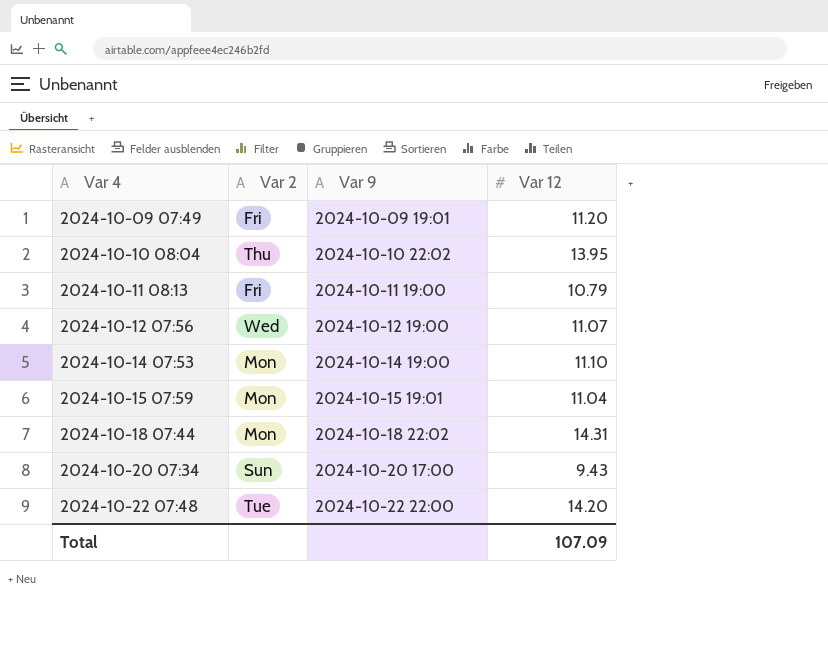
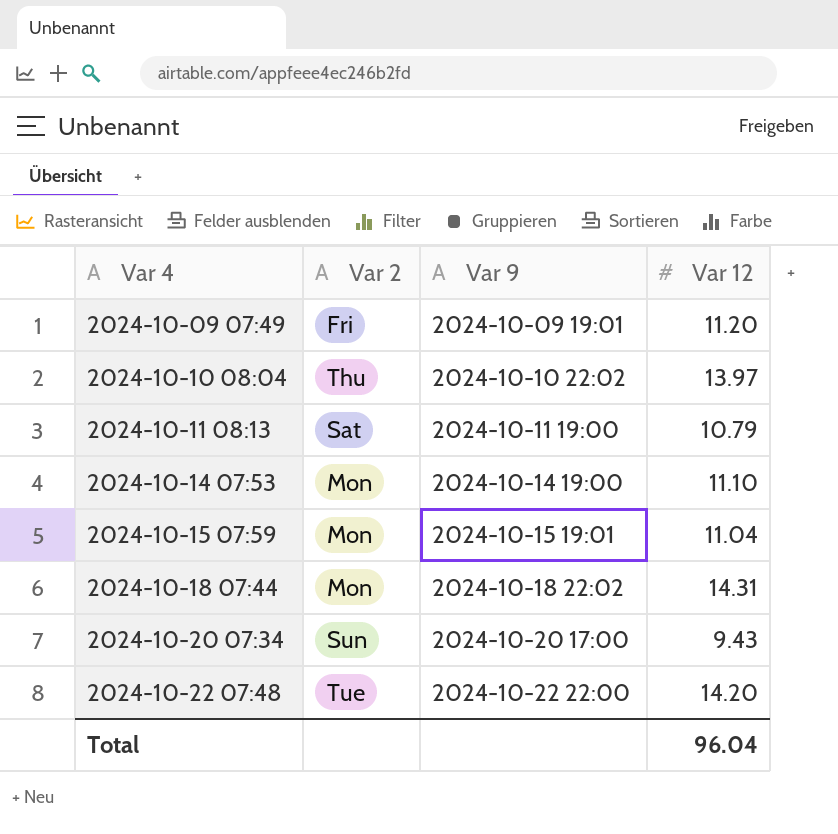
row 2024-10-12 07:56: Wed | 2024-10-12 19:00 | 11.07 -> none
2024-10-10 08:04 | Var 12: 13.95 -> 13.97
2024-10-11 08:13 | Var 2: Fri -> Sat
Total | Var 12: 107.09 -> 96.04

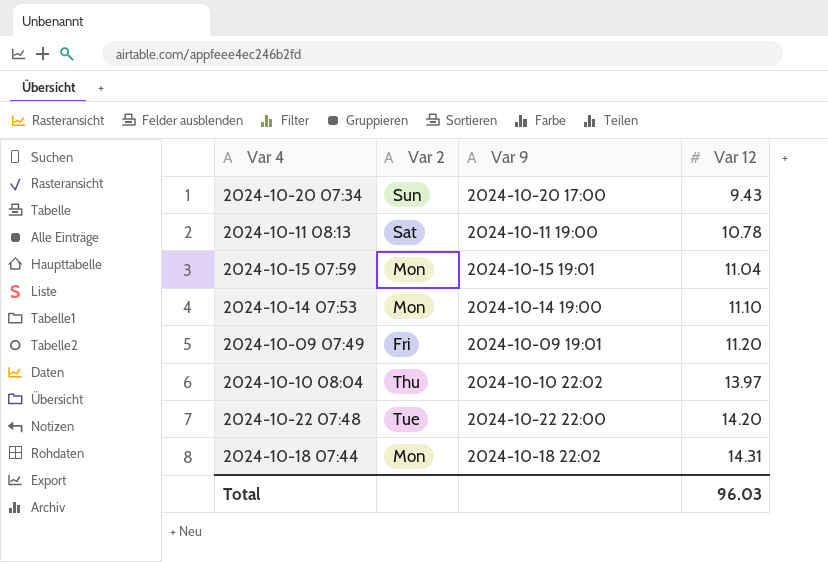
row order: Var 4 ascending -> Var 12 ascending
2024-10-11 08:13 | Var 12: 10.79 -> 10.78
Total | Var 12: 96.04 -> 96.03

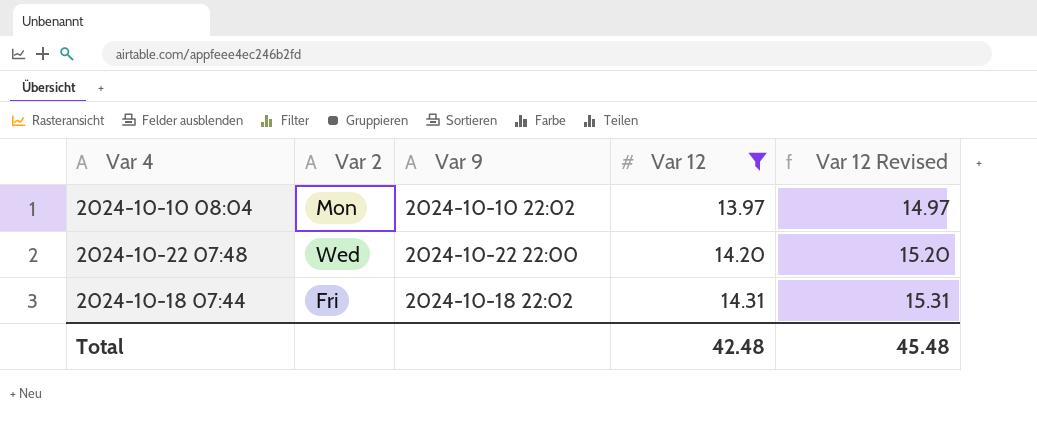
filter: none -> Var 12 >= 13.97
column Var 12 Revised | formula: none -> [Var 12] + 1
2024-10-10 08:04 | Var 2: Thu -> Mon
2024-10-22 07:48 | Var 2: Tue -> Wed
2024-10-18 07:44 | Var 2: Mon -> Fri
Total | Var 12: 96.03 -> 42.48

